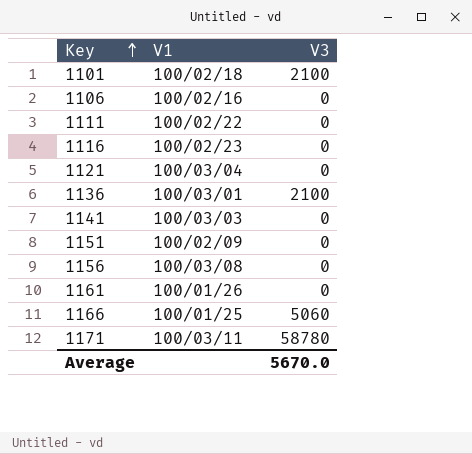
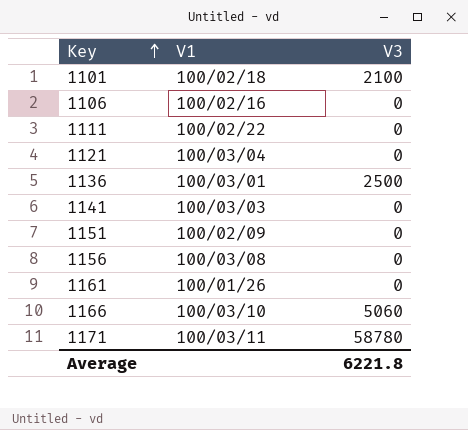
row 1116: 100/02/23 | 0 -> none
1136 | V3: 2100 -> 2500
1166 | V1: 100/01/25 -> 100/03/10
Average | V3: 5670.0 -> 6221.8

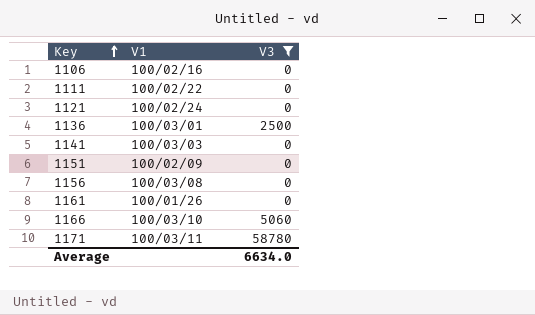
filter: none -> V3 != 2100
1121 | V1: 100/03/04 -> 100/02/24
Average | V3: 6221.8 -> 6634.0

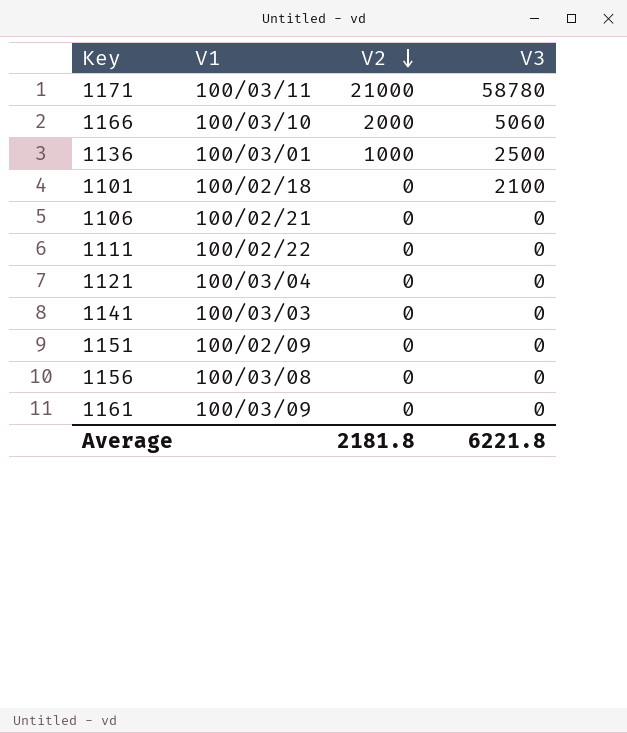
filter: V3 != 2100 -> none
row order: Key ascending -> V2 descending
column V2 | position: none -> 3
1106 | V1: 100/02/16 -> 100/02/21
1121 | V1: 100/02/24 -> 100/03/04
1161 | V1: 100/01/26 -> 100/03/09
Average | V3: 6634.0 -> 6221.8

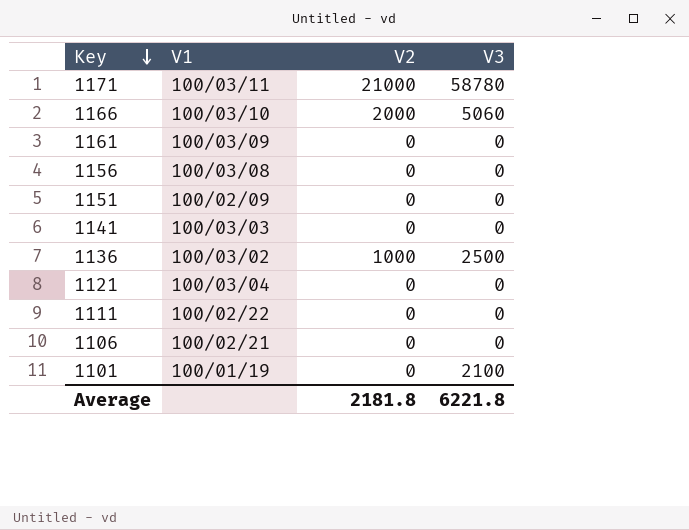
row order: V2 descending -> Key descending
1136 | V1: 100/03/01 -> 100/03/02
1101 | V1: 100/02/18 -> 100/01/19

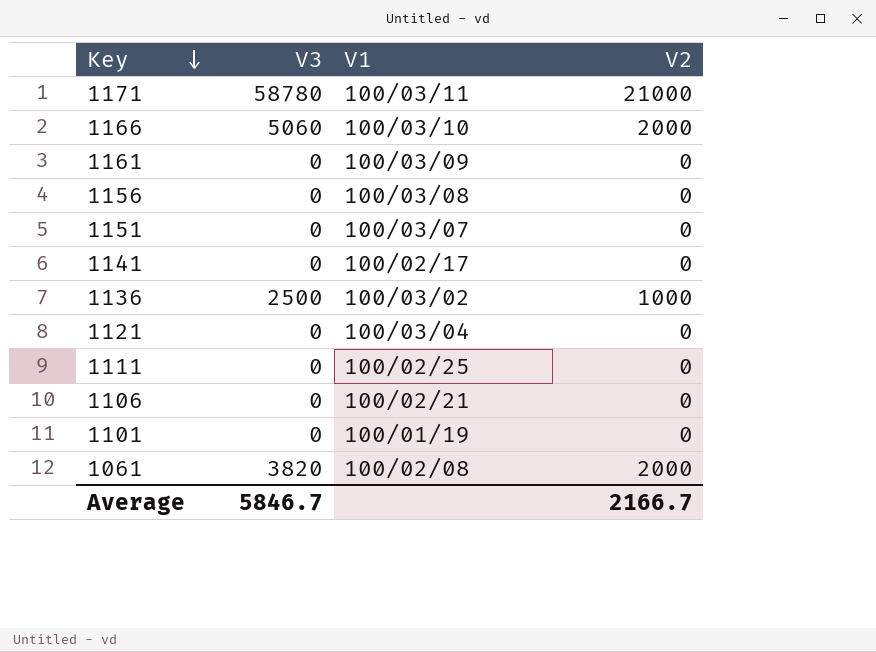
column V3 | position: 4 -> 2
1151 | V1: 100/02/09 -> 100/03/07
1141 | V1: 100/03/03 -> 100/02/17
1111 | V1: 100/02/22 -> 100/02/25
1101 | V3: 2100 -> 0
row 1061: none -> 3820 | 100/02/08 | 2000
Average | V3: 6221.8 -> 5846.7
Average | V2: 2181.8 -> 2166.7

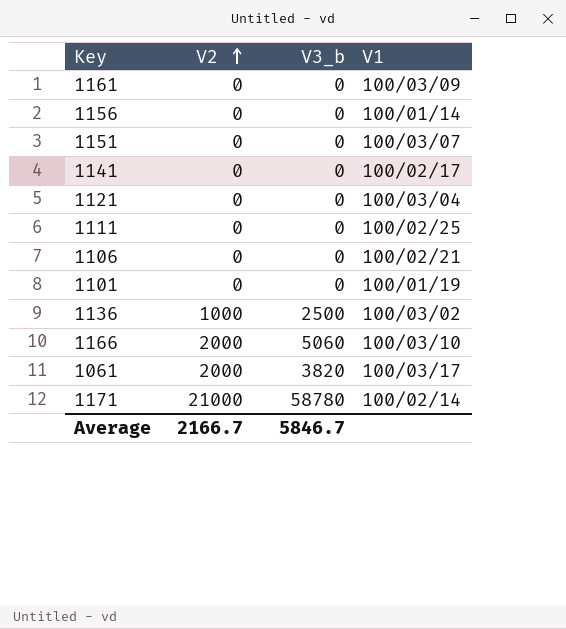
row order: Key descending -> V2 ascending
column V2 | position: 4 -> 2
column name: V3 -> V3_b
1156 | V1: 100/03/08 -> 100/01/14
1061 | V1: 100/02/08 -> 100/03/17
1171 | V1: 100/03/11 -> 100/02/14

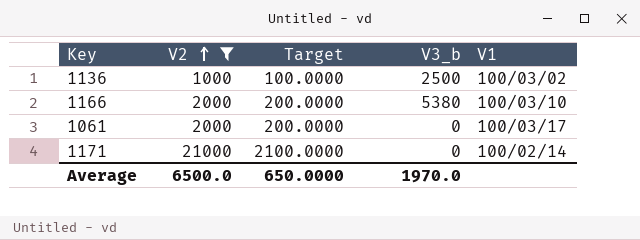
filter: none -> V2 != 0
column Target | formula: none -> [V2] * 0.1
1166 | V3_b: 5060 -> 5380
1061 | V3_b: 3820 -> 0
1171 | V3_b: 58780 -> 0
Average | V2: 2166.7 -> 6500.0
Average | V3_b: 5846.7 -> 1970.0

